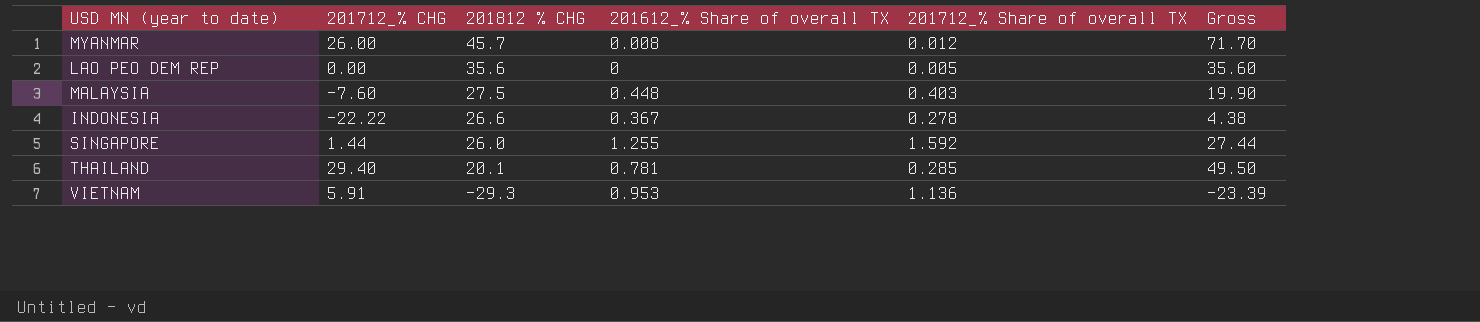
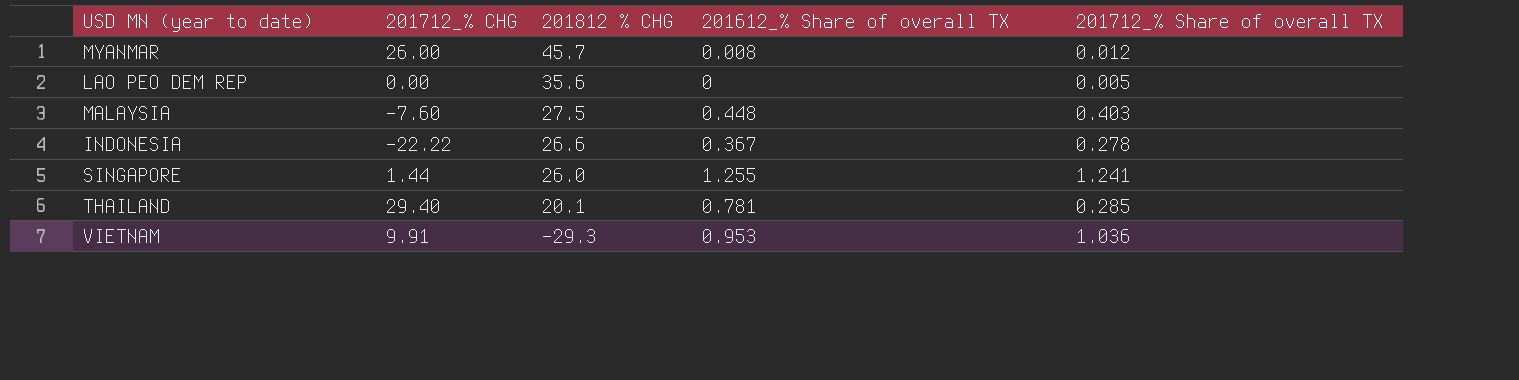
column Gross | formula: [201712_% CHG] + [201812 % CHG] -> none
SINGAPORE | 201712_% Share of overall TX: 1.592 -> 1.241
VIETNAM | 201712_% CHG: 5.91 -> 9.91
VIETNAM | 201712_% Share of overall TX: 1.136 -> 1.036

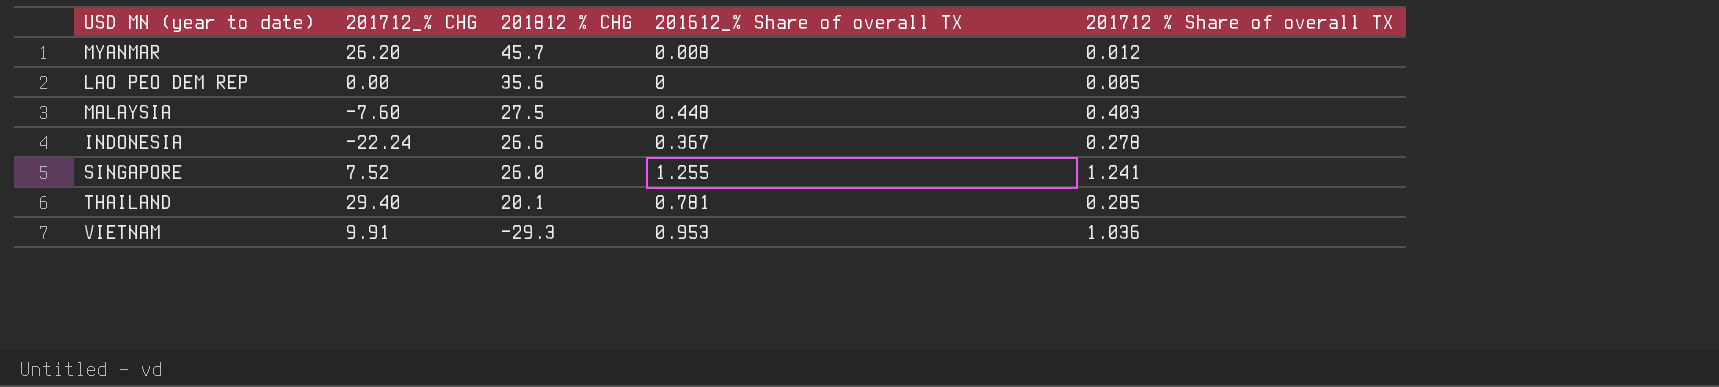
column name: 201712_% Share of overall TX -> 201712 % Share of overall TX
MYANMAR | 201712_% CHG: 26.00 -> 26.20
INDONESIA | 201712_% CHG: -22.22 -> -22.24
SINGAPORE | 201712_% CHG: 1.44 -> 7.52

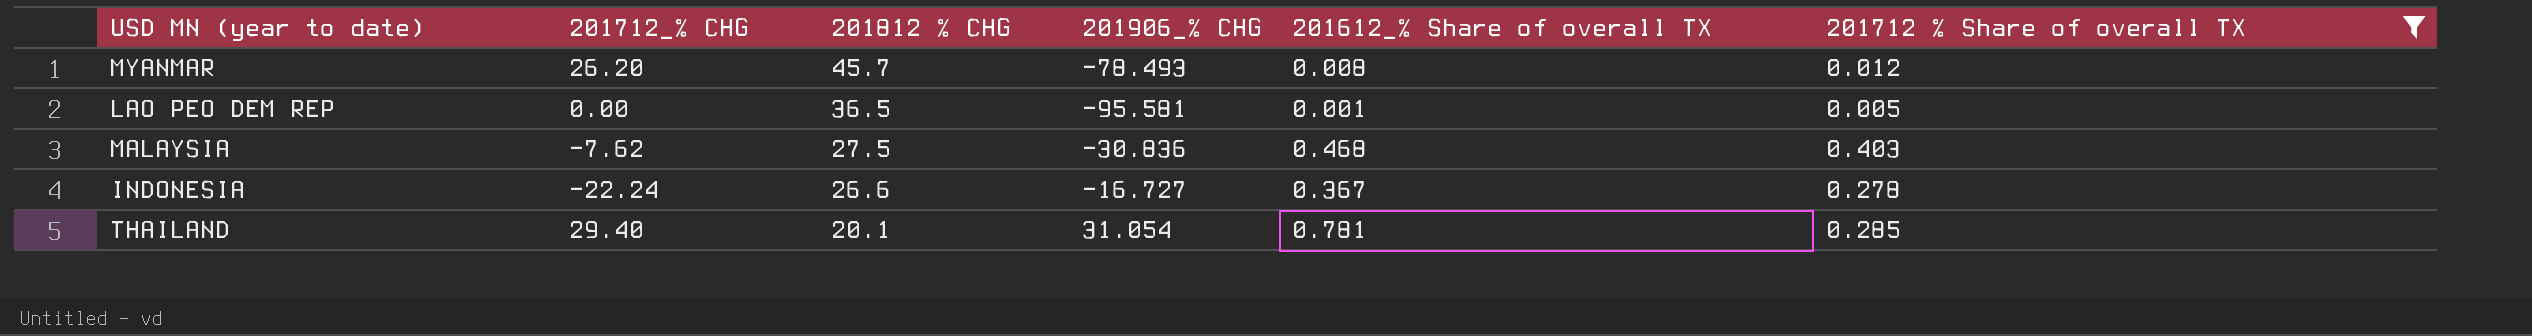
filter: none -> 201712 % Share of overall TX <= 0.403
column 201906_% CHG | position: none -> 4
LAO PEO DEM REP | 201812 % CHG: 35.6 -> 36.5
LAO PEO DEM REP | 201612_% Share of overall TX: 0 -> 0.001
MALAYSIA | 201712_% CHG: -7.60 -> -7.62
MALAYSIA | 201612_% Share of overall TX: 0.448 -> 0.468

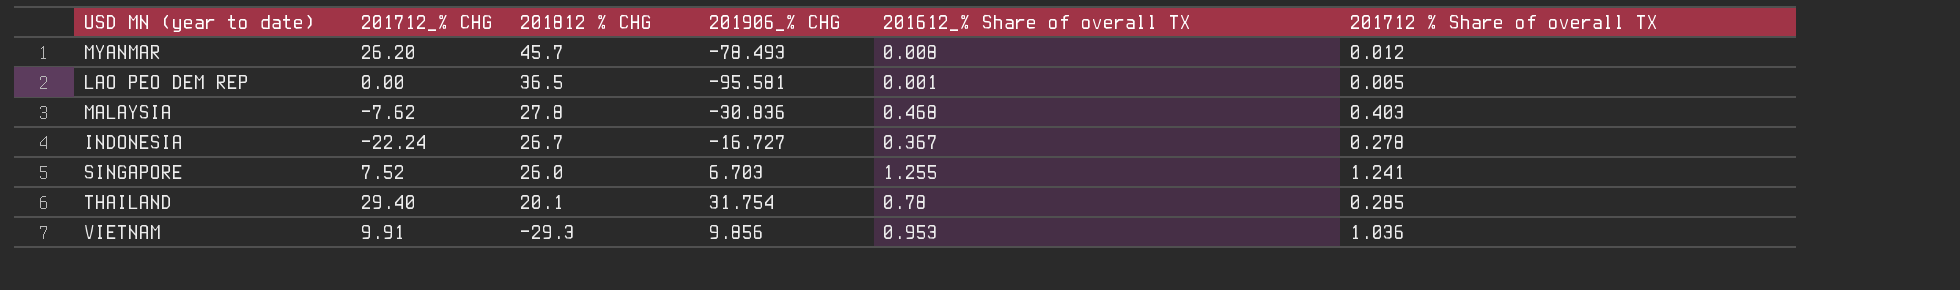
filter: 201712 % Share of overall TX <= 0.403 -> none
MALAYSIA | 201812 % CHG: 27.5 -> 27.8
INDONESIA | 201812 % CHG: 26.6 -> 26.7
THAILAND | 201906_% CHG: 31.054 -> 31.754
THAILAND | 201612_% Share of overall TX: 0.781 -> 0.78

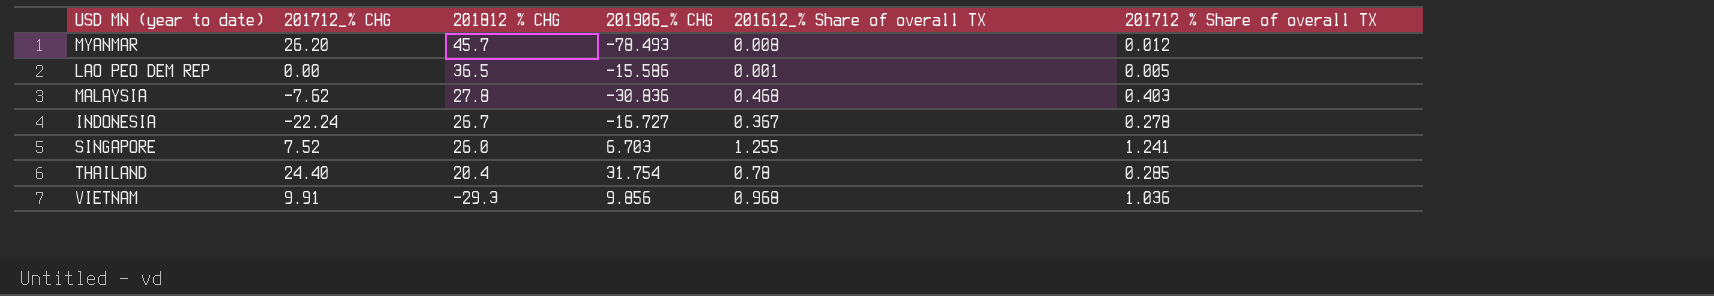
LAO PEO DEM REP | 201906_% CHG: -95.581 -> -15.586
THAILAND | 201712_% CHG: 29.40 -> 24.40
THAILAND | 201812 % CHG: 20.1 -> 20.4
VIETNAM | 201612_% Share of overall TX: 0.953 -> 0.968

